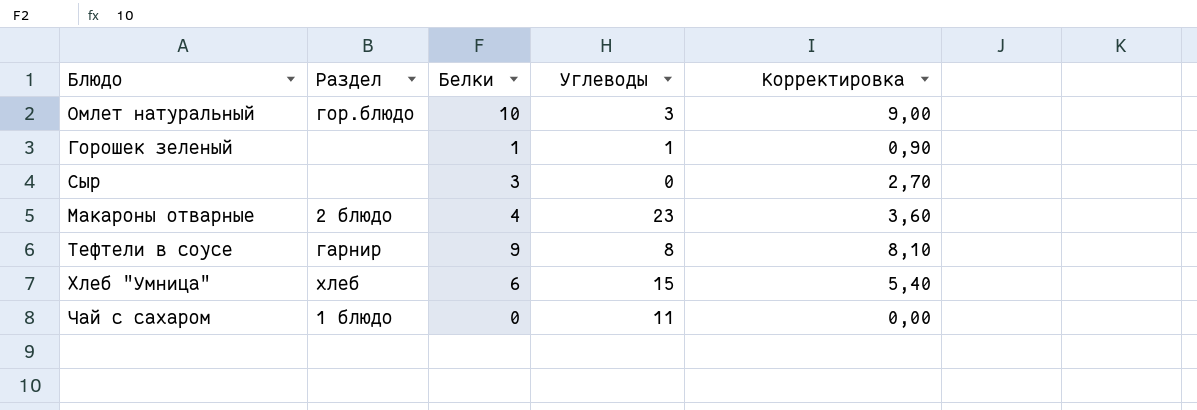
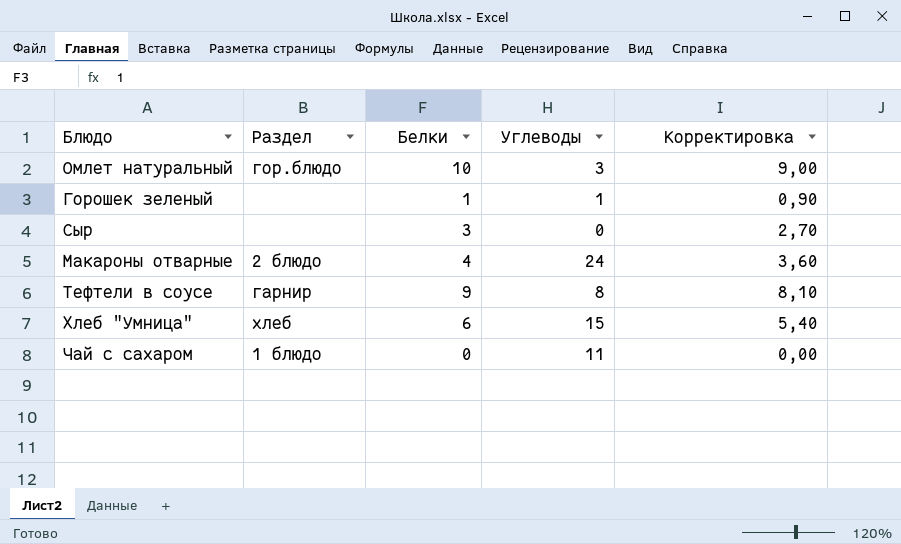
Макароны отварные | Углеводы: 23 -> 24

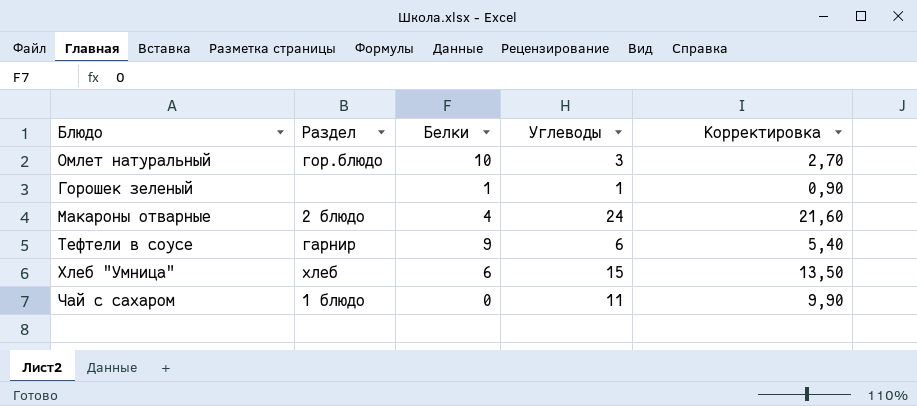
column Корректировка | formula: [Белки] * 0,9 -> [Углеводы] * 0,9
row Сыр: none | 3 | 0 | 2,70 -> none
Тефтели в соусе | Углеводы: 8 -> 6

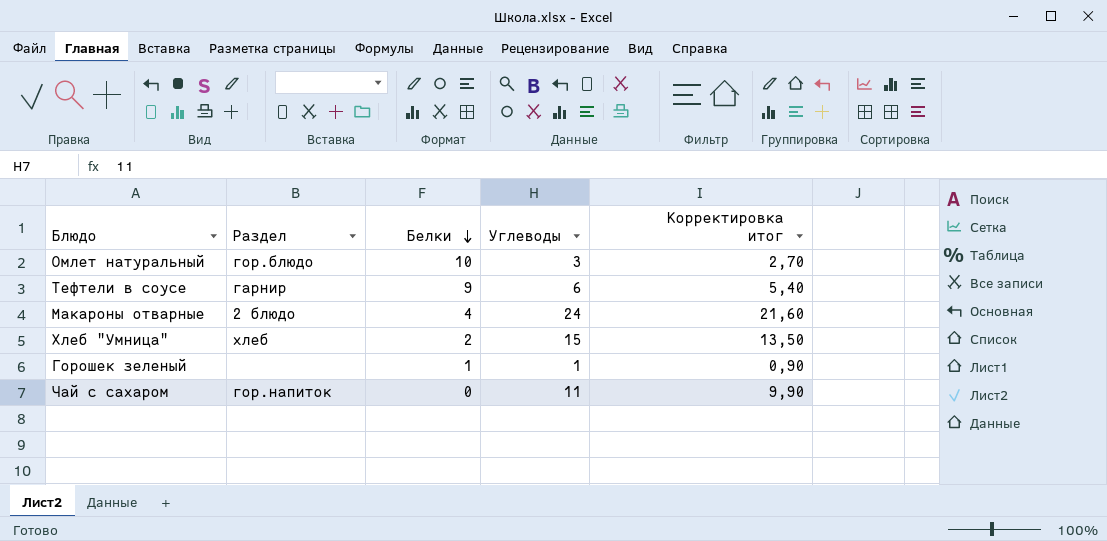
row order: none -> Белки descending
column name: Корректировка -> Корректировка итог
Хлеб "Умница" | Белки: 6 -> 2
Чай с сахаром | Раздел: 1 блюдо -> гор.напиток

